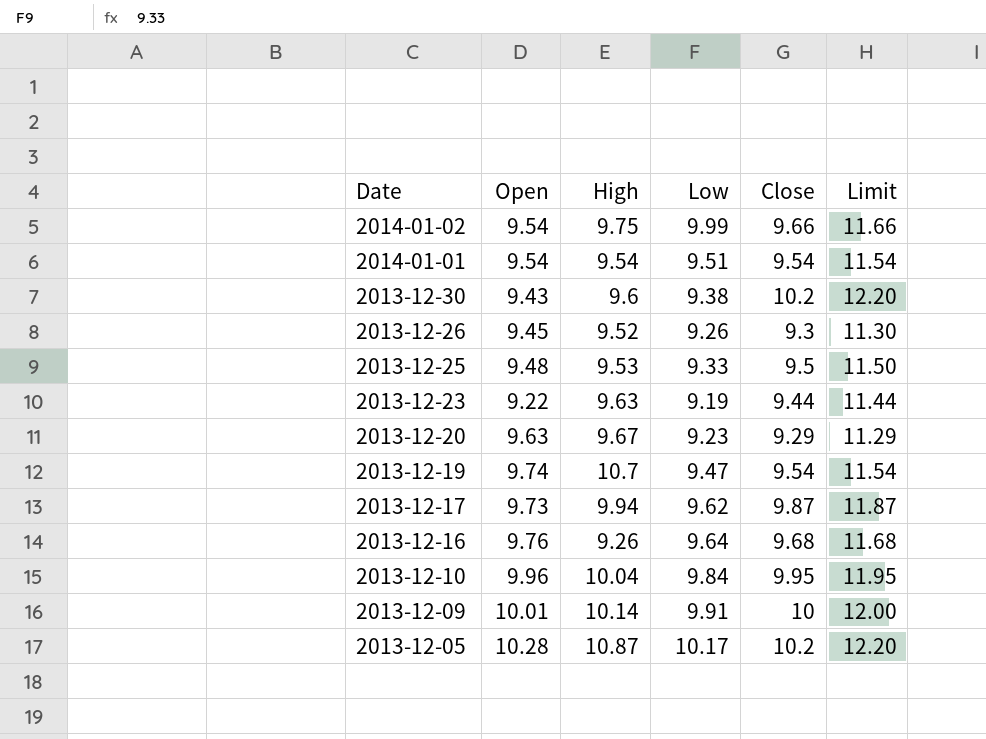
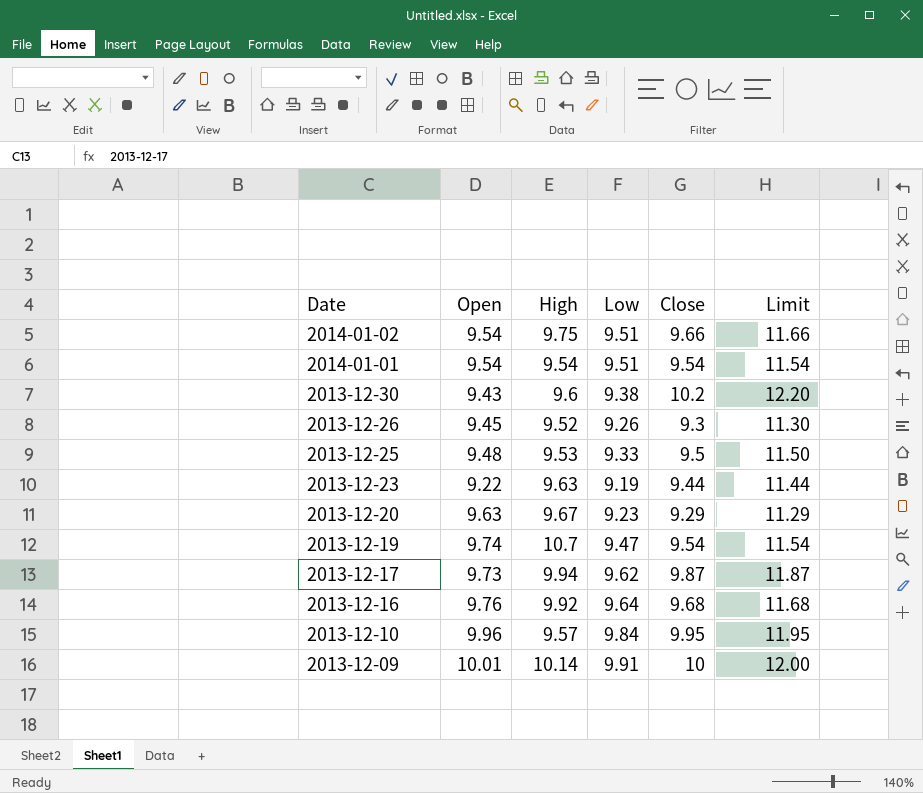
row 2013-12-05: 10.28 | 10.87 | 10.17 | 10.2 | 12.20 -> none
2014-01-02 | Low: 9.99 -> 9.51
2013-12-16 | High: 9.26 -> 9.92
2013-12-10 | High: 10.04 -> 9.57

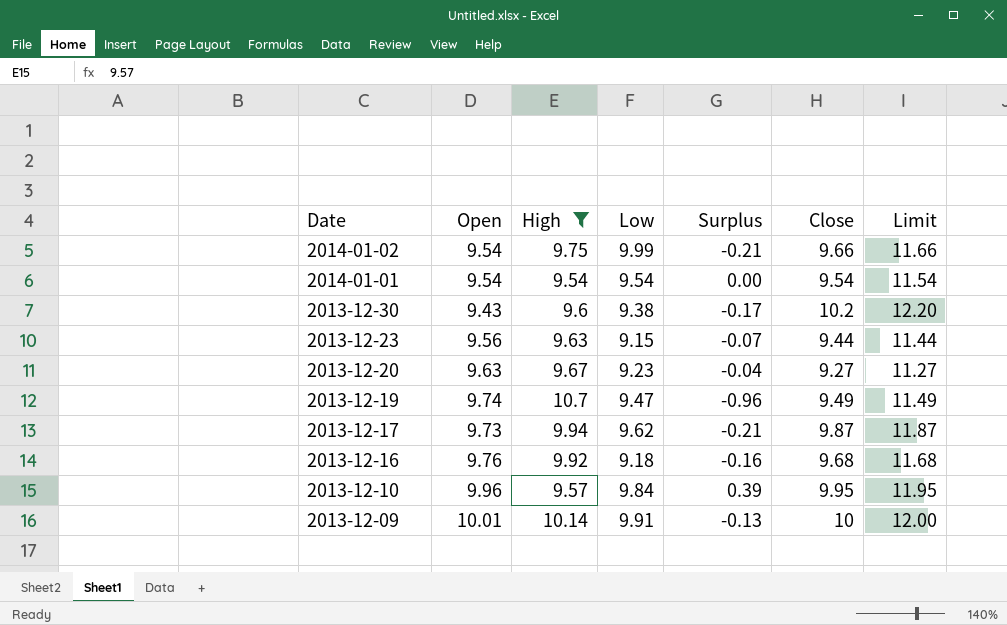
filter: none -> High >= 9.54
column Surplus | formula: none -> [Open] - [High]
2014-01-02 | Low: 9.51 -> 9.99
2014-01-01 | Low: 9.51 -> 9.54
2013-12-23 | Open: 9.22 -> 9.56
2013-12-23 | Low: 9.19 -> 9.15
2013-12-20 | Close: 9.29 -> 9.27
2013-12-20 | Limit: 11.29 -> 11.27
2013-12-19 | Close: 9.54 -> 9.49
2013-12-19 | Limit: 11.54 -> 11.49
2013-12-16 | Low: 9.64 -> 9.18

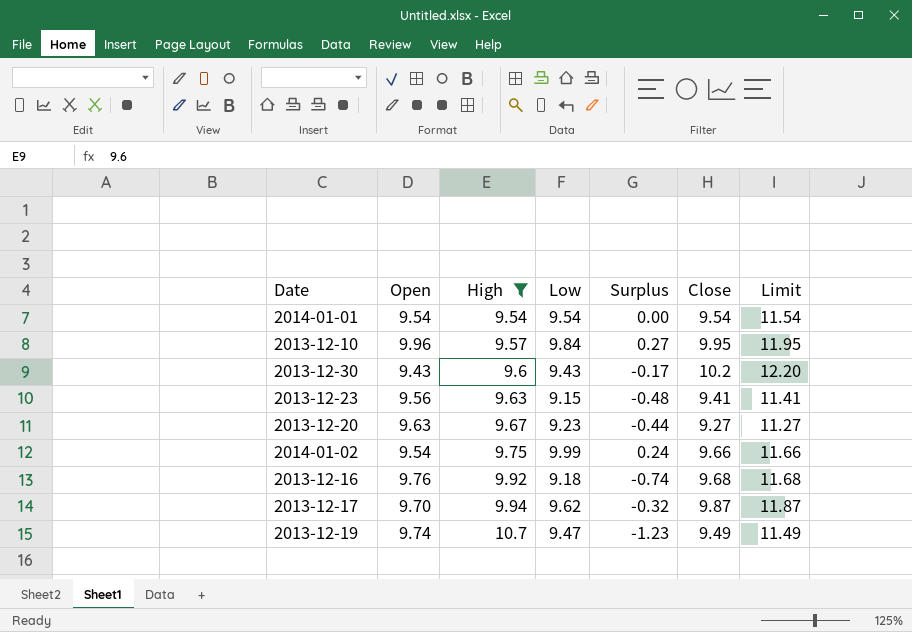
row order: Date descending -> High ascending
column Surplus | formula: [Open] - [High] -> [Low] - [High]
row 2013-12-09: 10.01 | 10.14 | 9.91 | -0.13 | 10 | 12.00 -> none
2013-12-30 | Low: 9.38 -> 9.43
2013-12-23 | Close: 9.44 -> 9.41
2013-12-23 | Limit: 11.44 -> 11.41
2013-12-17 | Open: 9.73 -> 9.70

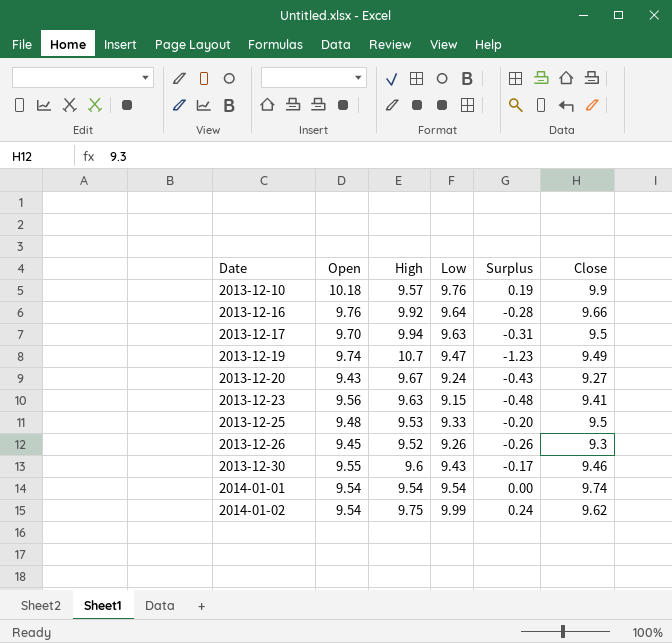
filter: High >= 9.54 -> none
row order: High ascending -> Date ascending
column Limit | formula: [Close] + 2 -> none
2013-12-10 | Open: 9.96 -> 10.18
2013-12-10 | Low: 9.84 -> 9.76
2013-12-10 | Surplus: 0.27 -> 0.19
2013-12-10 | Close: 9.95 -> 9.9
2013-12-16 | Low: 9.18 -> 9.64
2013-12-16 | Surplus: -0.74 -> -0.28
2013-12-16 | Close: 9.68 -> 9.66
2013-12-17 | Low: 9.62 -> 9.63
2013-12-17 | Surplus: -0.32 -> -0.31
2013-12-17 | Close: 9.87 -> 9.5
2013-12-20 | Open: 9.63 -> 9.43
2013-12-20 | Low: 9.23 -> 9.24
2013-12-20 | Surplus: -0.44 -> -0.43
2013-12-30 | Open: 9.43 -> 9.55
2013-12-30 | Close: 10.2 -> 9.46
2014-01-01 | Close: 9.54 -> 9.74
2014-01-02 | Close: 9.66 -> 9.62

